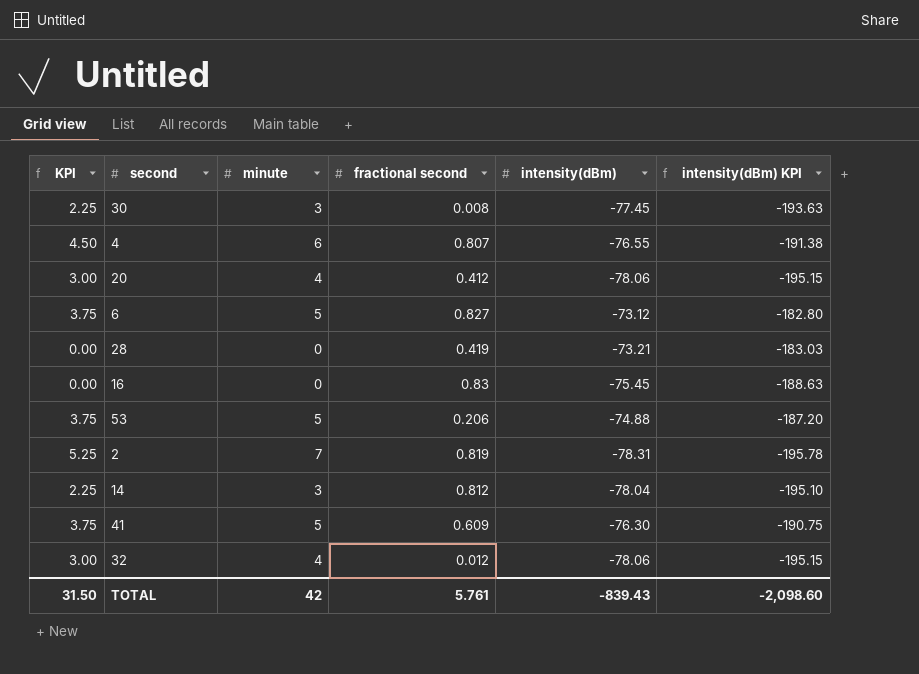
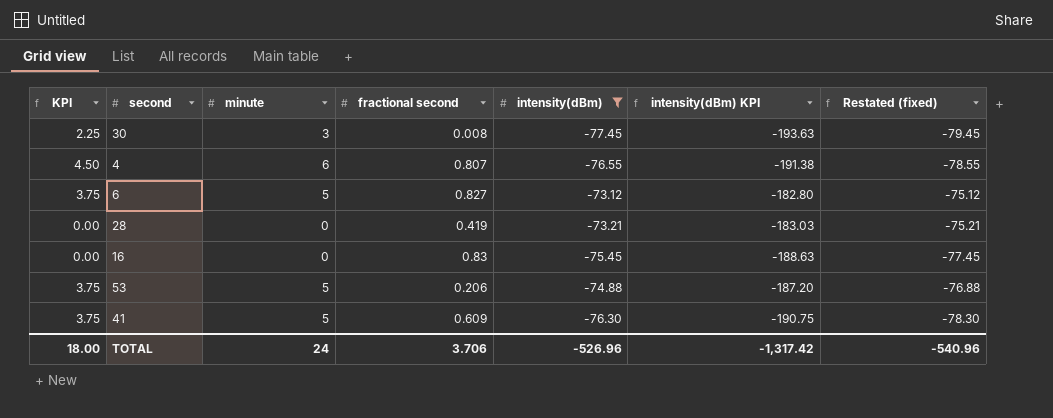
filter: none -> intensity(dBm) >= -77.45
column Restated (fixed) | formula: none -> [intensity(dBm)] - 2
TOTAL | KPI: 31.50 -> 18.00
TOTAL | minute: 42 -> 24
TOTAL | fractional second: 5.761 -> 3.706
TOTAL | intensity(dBm): -839.43 -> -526.96
TOTAL | intensity(dBm) KPI: -2,098.60 -> -1,317.42

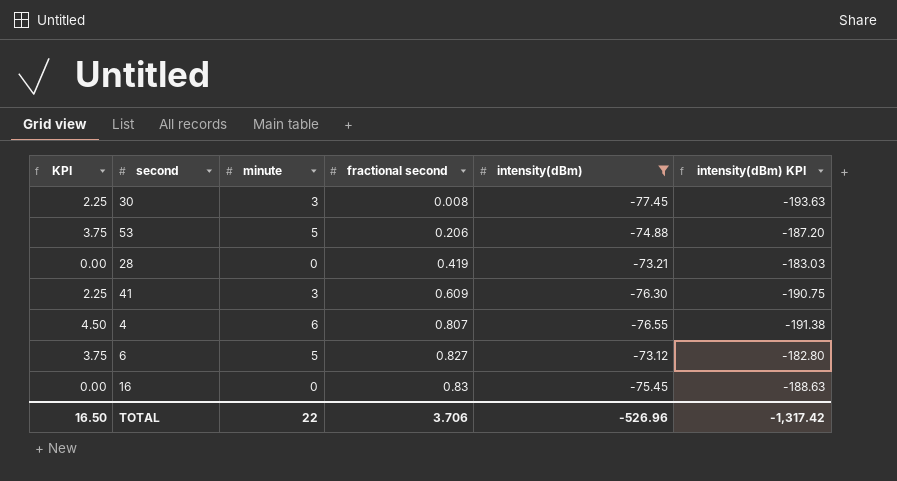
row order: none -> fractional second ascending
column Restated (fixed) | formula: [intensity(dBm)] - 2 -> none
41 | KPI: 3.75 -> 2.25
41 | minute: 5 -> 3
TOTAL | KPI: 18.00 -> 16.50
TOTAL | minute: 24 -> 22

